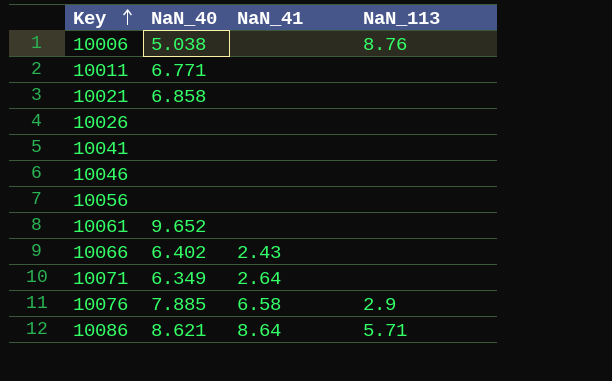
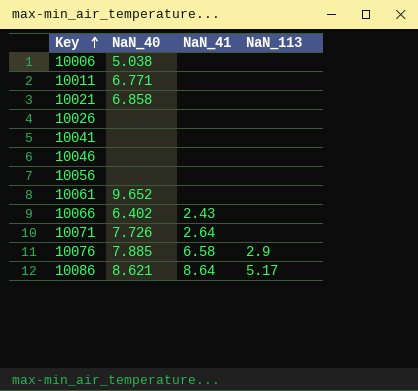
10006 | NaN_113: 8.76 -> none
10071 | NaN_40: 6.349 -> 7.726
10086 | NaN_113: 5.71 -> 5.17

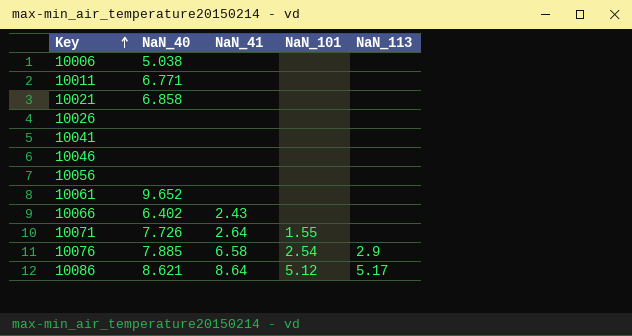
column NaN_101 | position: none -> 4

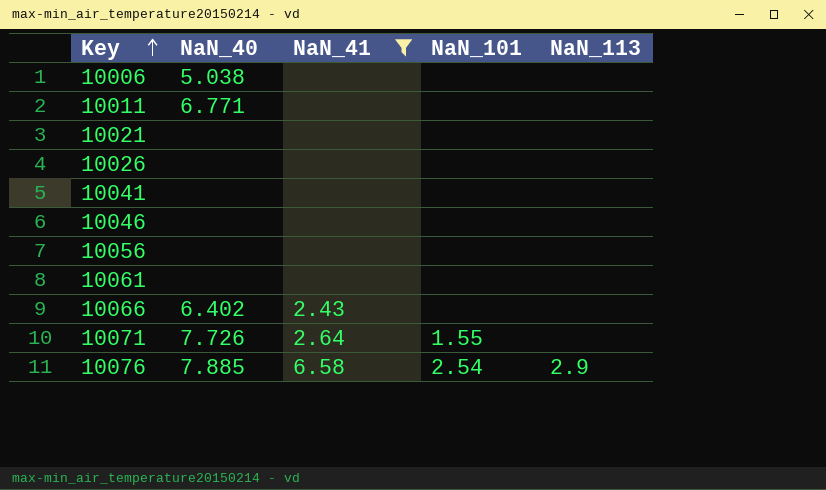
filter: none -> NaN_41 != 8.64
10021 | NaN_40: 6.858 -> none
10061 | NaN_40: 9.652 -> none

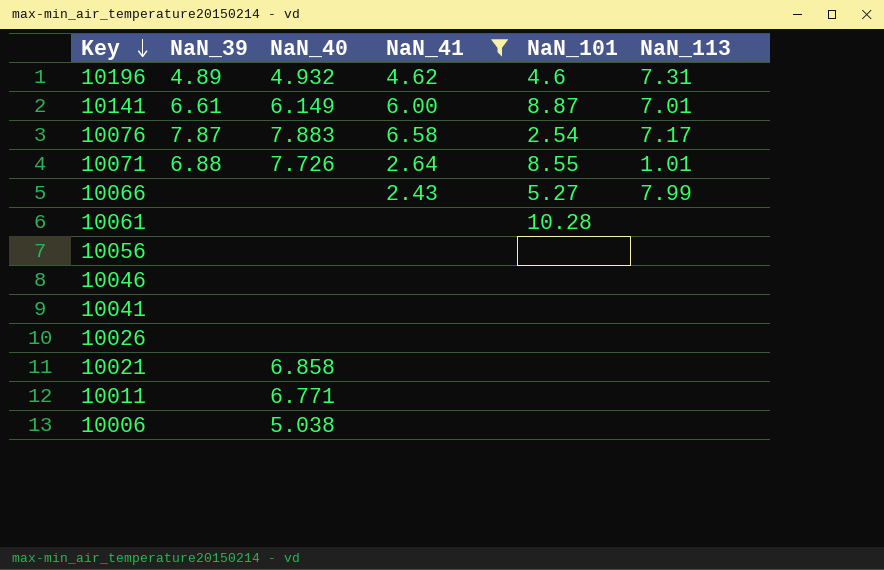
row order: Key ascending -> Key descending
column NaN_39 | position: none -> 2
row 10196: none -> 4.89 | 4.932 | 4.62 | 4.6 | 7.31
row 10141: none -> 6.61 | 6.149 | 6.00 | 8.87 | 7.01
10076 | NaN_40: 7.885 -> 7.883
10076 | NaN_113: 2.9 -> 7.17
10071 | NaN_101: 1.55 -> 8.55
10071 | NaN_113: none -> 1.01
10066 | NaN_40: 6.402 -> none
10066 | NaN_101: none -> 5.27
10066 | NaN_113: none -> 7.99
10061 | NaN_101: none -> 10.28
10021 | NaN_40: none -> 6.858

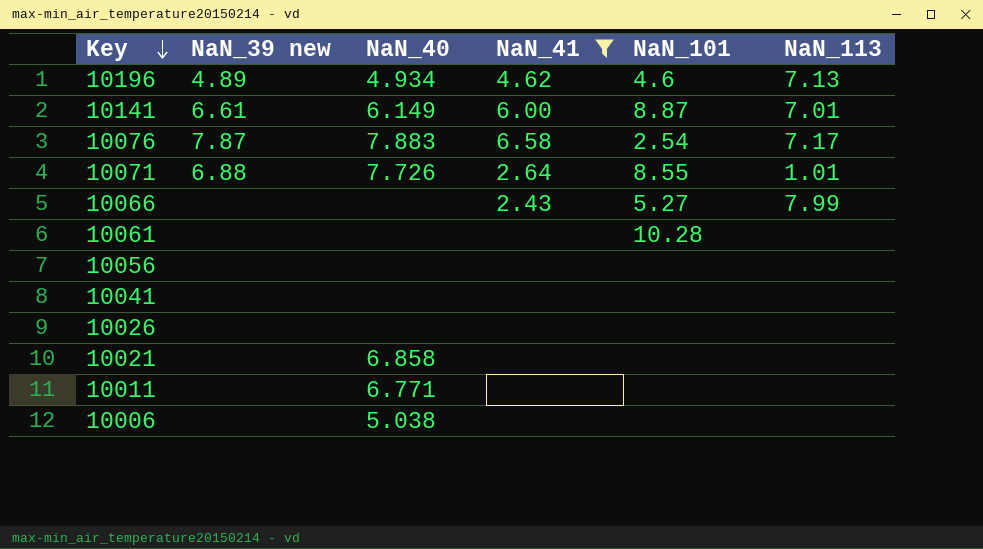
column name: NaN_39 -> NaN_39 new
row 10046: none | none | none | none | none -> none
10196 | NaN_40: 4.932 -> 4.934
10196 | NaN_113: 7.31 -> 7.13

